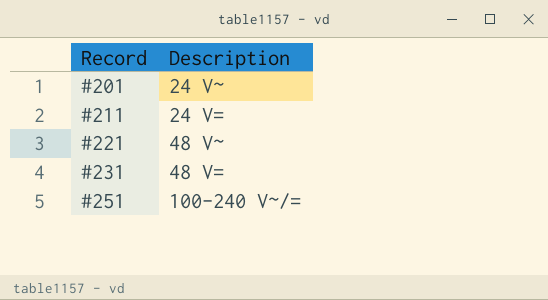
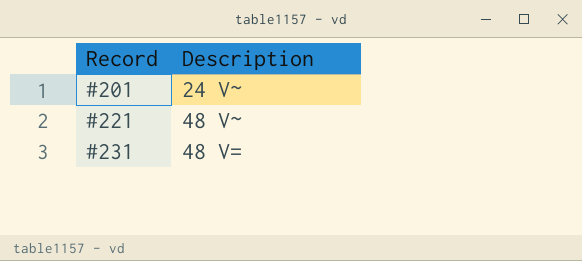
row #211: 24 V= -> none
row #251: 100-240 V~/= -> none

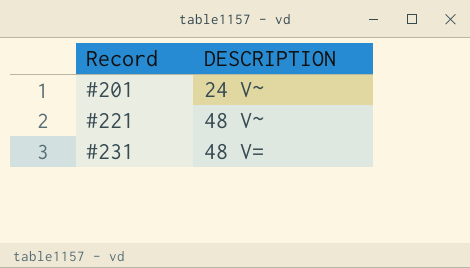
column name: Description -> DESCRIPTION

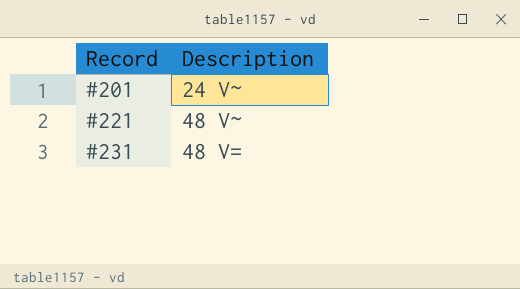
column name: DESCRIPTION -> Description

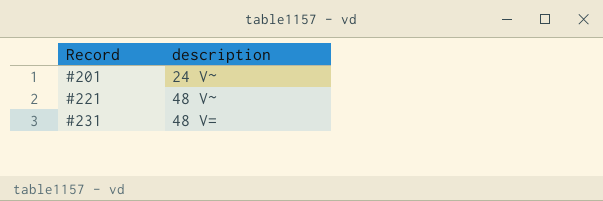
column name: Description -> description

